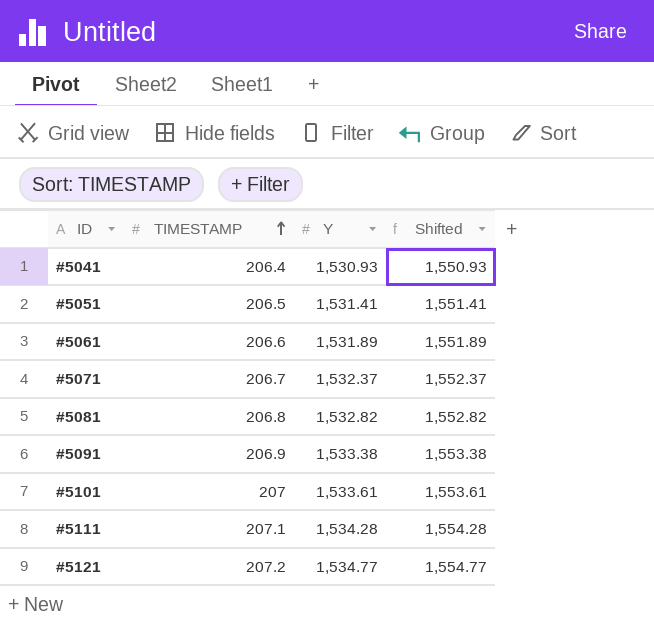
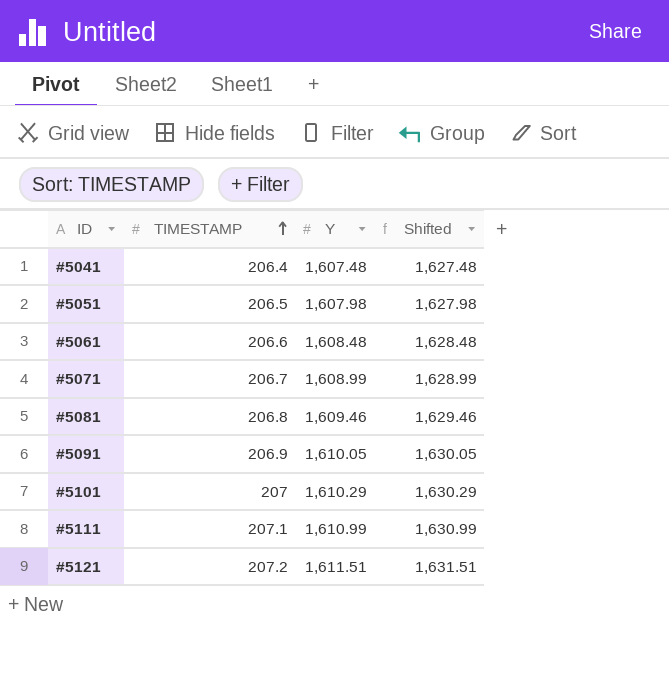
#5041 | Y: 1,530.93 -> 1,607.48
#5041 | Shifted: 1,550.93 -> 1,627.48
#5051 | Y: 1,531.41 -> 1,607.98
#5051 | Shifted: 1,551.41 -> 1,627.98
#5061 | Y: 1,531.89 -> 1,608.48
#5061 | Shifted: 1,551.89 -> 1,628.48
#5071 | Y: 1,532.37 -> 1,608.99
#5071 | Shifted: 1,552.37 -> 1,628.99
#5081 | Y: 1,532.82 -> 1,609.46
#5081 | Shifted: 1,552.82 -> 1,629.46
#5091 | Y: 1,533.38 -> 1,610.05
#5091 | Shifted: 1,553.38 -> 1,630.05
#5101 | Y: 1,533.61 -> 1,610.29
#5101 | Shifted: 1,553.61 -> 1,630.29
#5111 | Y: 1,534.28 -> 1,610.99
#5111 | Shifted: 1,554.28 -> 1,630.99
#5121 | Y: 1,534.77 -> 1,611.51
#5121 | Shifted: 1,554.77 -> 1,631.51

